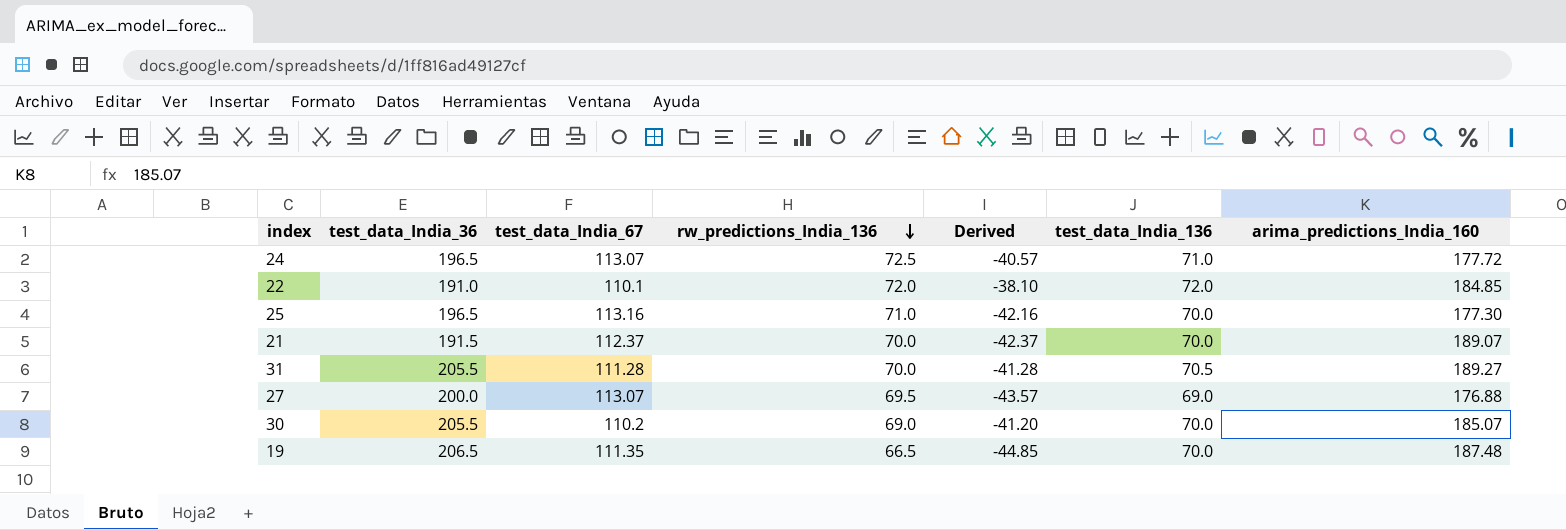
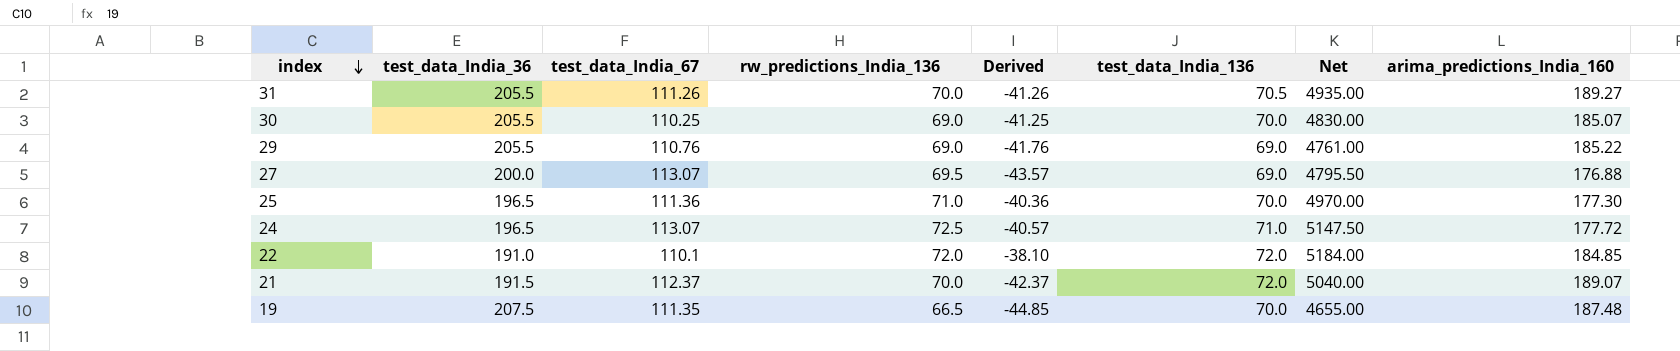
row order: rw_predictions_India_136 descending -> index descending
column Net | formula: none -> [rw_predictions_India_136] * [test_data_India_136]
31 | test_data_India_67: 111.28 -> 111.26
31 | Derived: -41.28 -> -41.26
30 | test_data_India_67: 110.2 -> 110.25
30 | Derived: -41.20 -> -41.25
row 29: none -> 205.5 | 110.76 | 69.0 | -41.76 | 69.0 | 4761.00 | 185.22
25 | test_data_India_67: 113.16 -> 111.36
25 | Derived: -42.16 -> -40.36
21 | test_data_India_136: 70.0 -> 72.0
19 | test_data_India_36: 206.5 -> 207.5

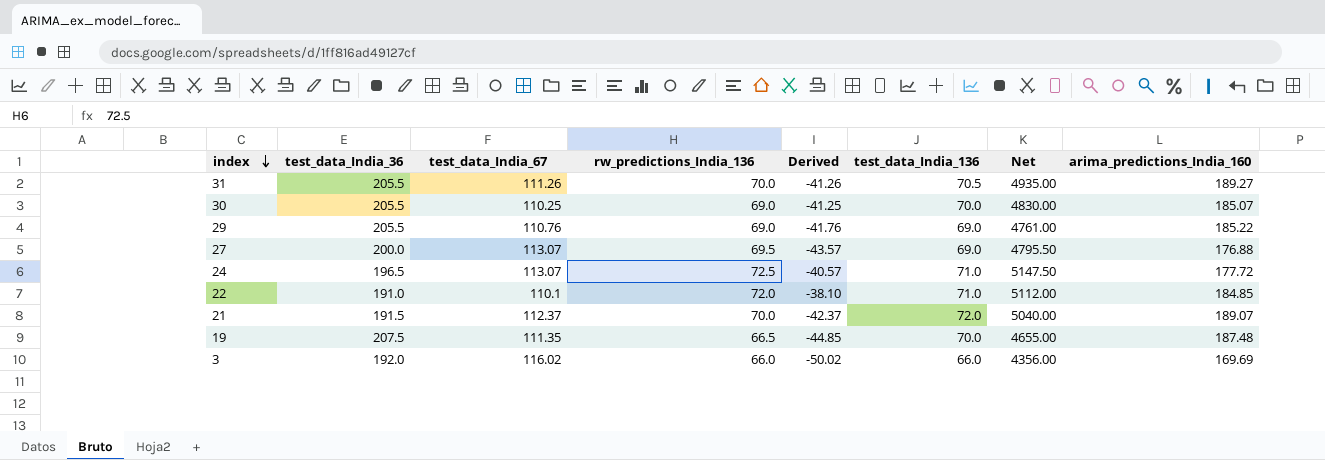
row 25: 196.5 | 111.36 | 71.0 | -40.36 | 70.0 | 4970.00 | 177.30 -> none
22 | test_data_India_136: 72.0 -> 71.0
22 | Net: 5184.00 -> 5112.00
row 3: none -> 192.0 | 116.02 | 66.0 | -50.02 | 66.0 | 4356.00 | 169.69

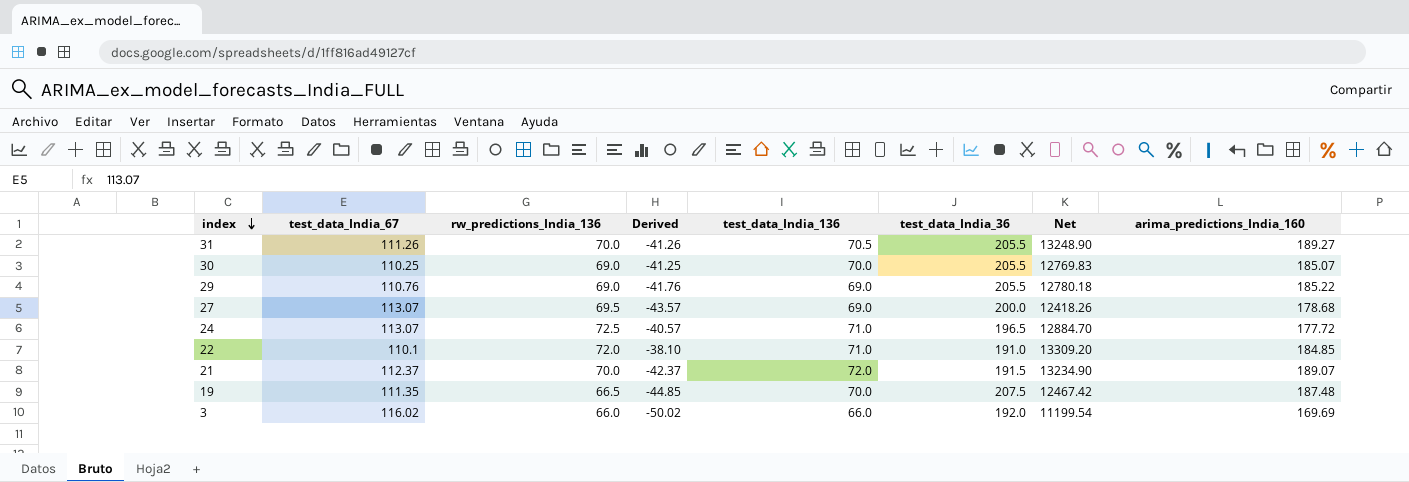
column test_data_India_36 | position: 2 -> 6
column Net | formula: [rw_predictions_India_136] * [test_data_India_136] -> [rw_predictions_India_136] * [arima_predictions_India_160]
27 | arima_predictions_India_160: 176.88 -> 178.68

